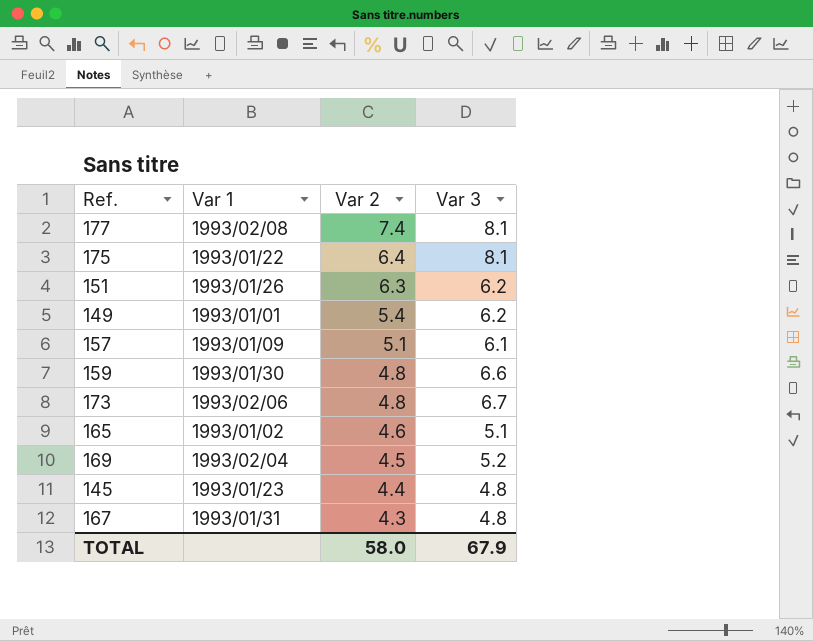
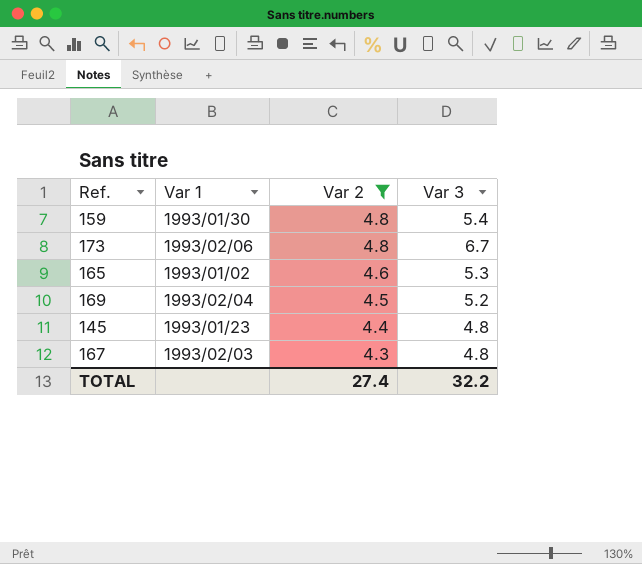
filter: none -> Var 2 <= 4.8
159 | Var 3: 6.6 -> 5.4
165 | Var 3: 5.1 -> 5.3
167 | Var 1: 1993/01/31 -> 1993/02/03
TOTAL | Var 2: 58.0 -> 27.4
TOTAL | Var 3: 67.9 -> 32.2

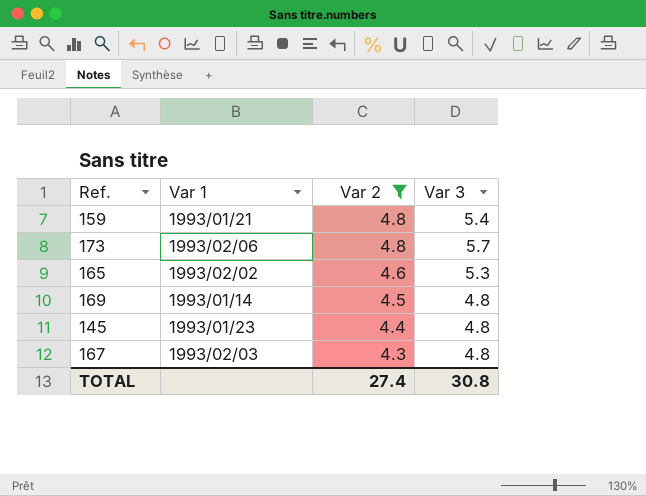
159 | Var 1: 1993/01/30 -> 1993/01/21
173 | Var 3: 6.7 -> 5.7
165 | Var 1: 1993/01/02 -> 1993/02/02
169 | Var 1: 1993/02/04 -> 1993/01/14
169 | Var 3: 5.2 -> 4.8
TOTAL | Var 3: 32.2 -> 30.8

